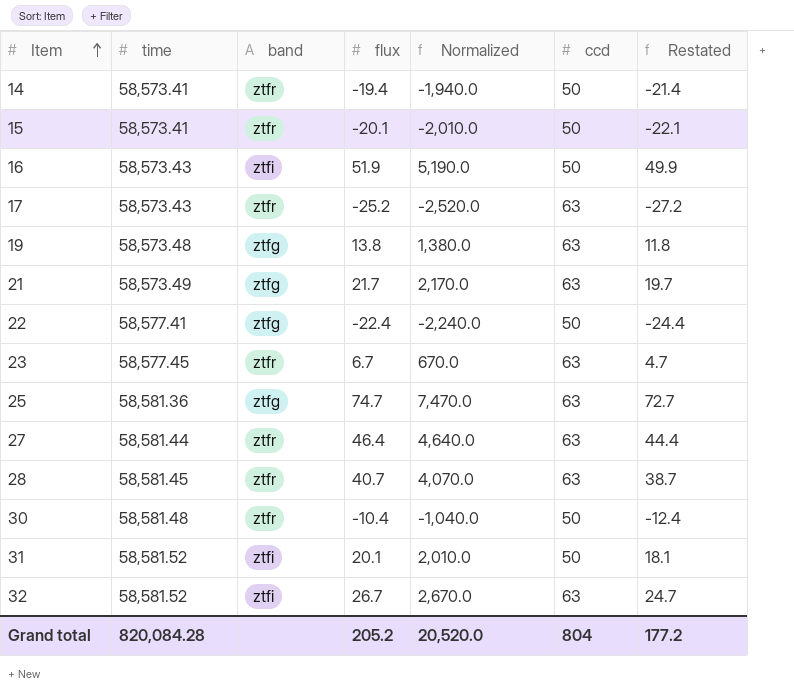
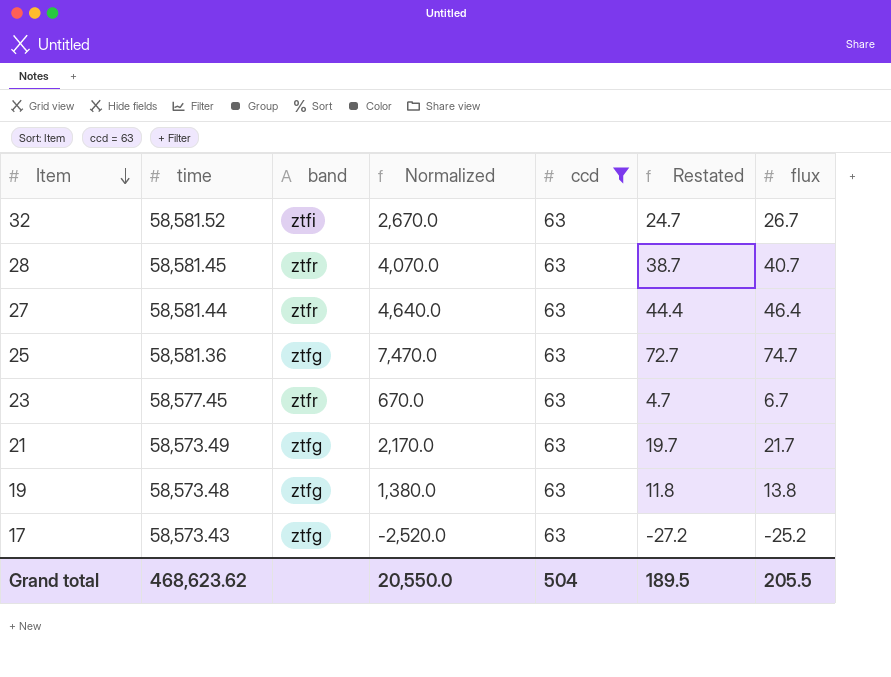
filter: none -> ccd = 63
row order: Item ascending -> Item descending
column flux | position: 4 -> 7
17 | band: ztfr -> ztfg
Grand total | time: 820,084.28 -> 468,623.62
Grand total | Normalized: 20,520.0 -> 20,550.0
Grand total | ccd: 804 -> 504
Grand total | Restated: 177.2 -> 189.5
Grand total | flux: 205.2 -> 205.5

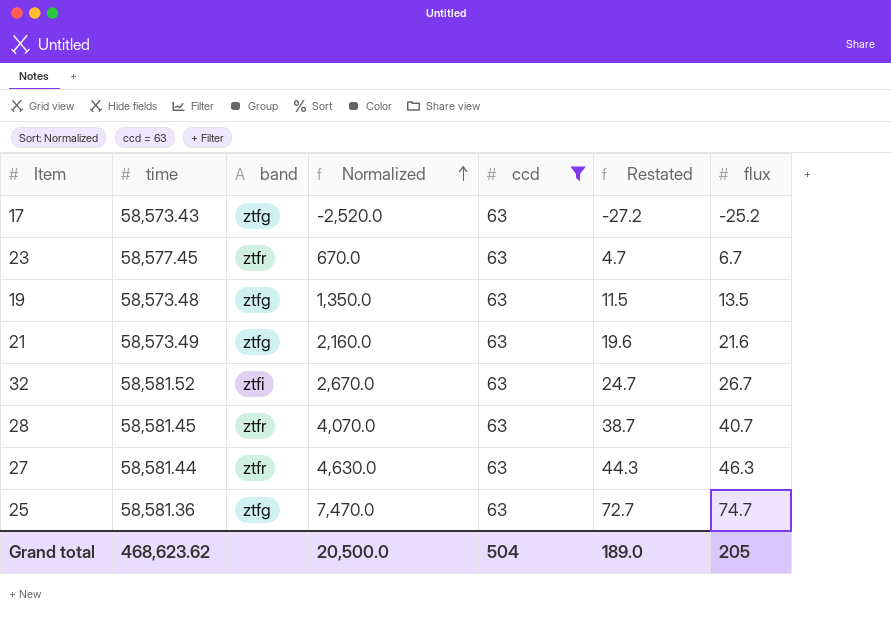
row order: Item descending -> Normalized ascending
19 | Normalized: 1,380.0 -> 1,350.0
19 | Restated: 11.8 -> 11.5
19 | flux: 13.8 -> 13.5
21 | Normalized: 2,170.0 -> 2,160.0
21 | Restated: 19.7 -> 19.6
21 | flux: 21.7 -> 21.6
27 | Normalized: 4,640.0 -> 4,630.0
27 | Restated: 44.4 -> 44.3
27 | flux: 46.4 -> 46.3
Grand total | Normalized: 20,550.0 -> 20,500.0
Grand total | Restated: 189.5 -> 189.0
Grand total | flux: 205.5 -> 205

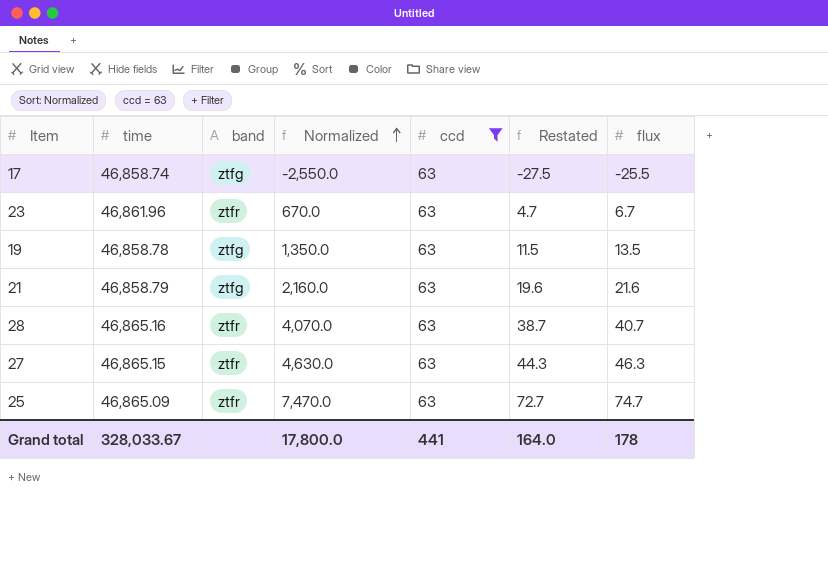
row 32: 58,581.52 | ztfi | 2,670.0 | 63 | 24.7 | 26.7 -> none
17 | time: 58,573.43 -> 46,858.74
17 | Normalized: -2,520.0 -> -2,550.0
17 | Restated: -27.2 -> -27.5
17 | flux: -25.2 -> -25.5
23 | time: 58,577.45 -> 46,861.96
19 | time: 58,573.48 -> 46,858.78
21 | time: 58,573.49 -> 46,858.79
28 | time: 58,581.45 -> 46,865.16
27 | time: 58,581.44 -> 46,865.15
25 | time: 58,581.36 -> 46,865.09
25 | band: ztfg -> ztfr
Grand total | time: 468,623.62 -> 328,033.67
Grand total | Normalized: 20,500.0 -> 17,800.0
Grand total | ccd: 504 -> 441
Grand total | Restated: 189.0 -> 164.0
Grand total | flux: 205 -> 178

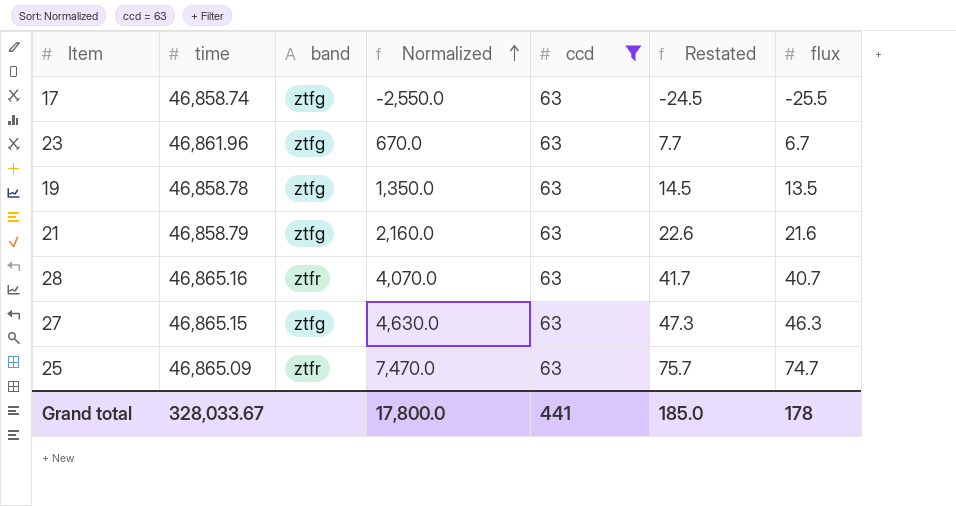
column Restated | formula: [flux] - 2 -> [flux] + 1
23 | band: ztfr -> ztfg
27 | band: ztfr -> ztfg
Grand total | Restated: 164.0 -> 185.0

